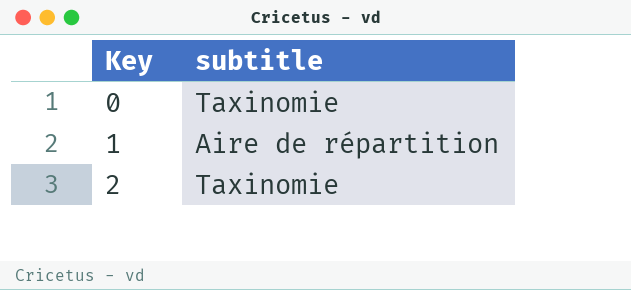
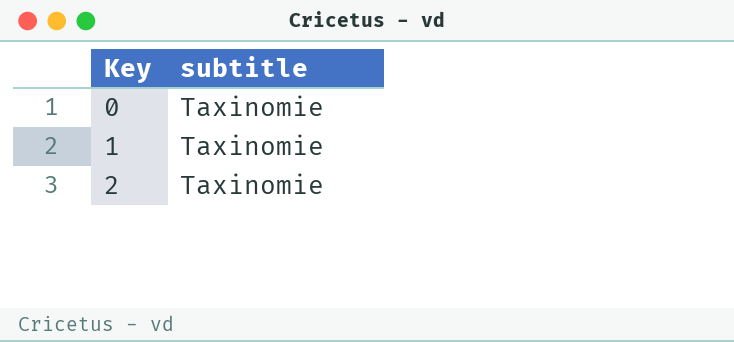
1 | subtitle: Aire de répartition -> Taxinomie

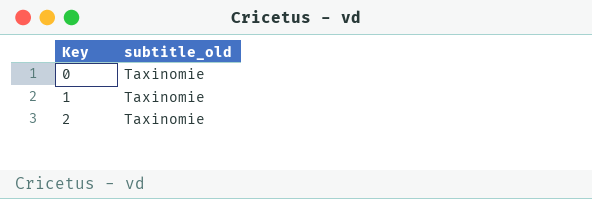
column name: subtitle -> subtitle_old

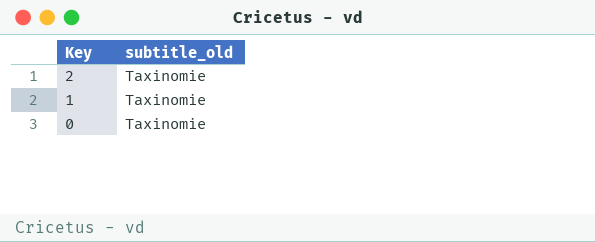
row order: Key ascending -> Key descending

